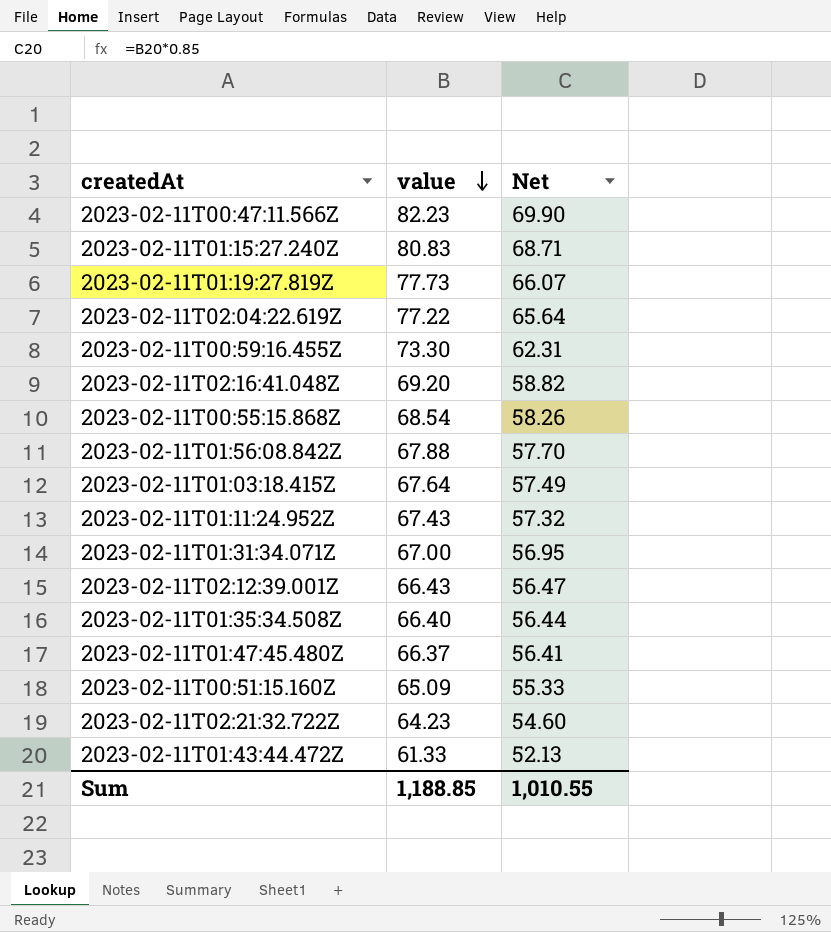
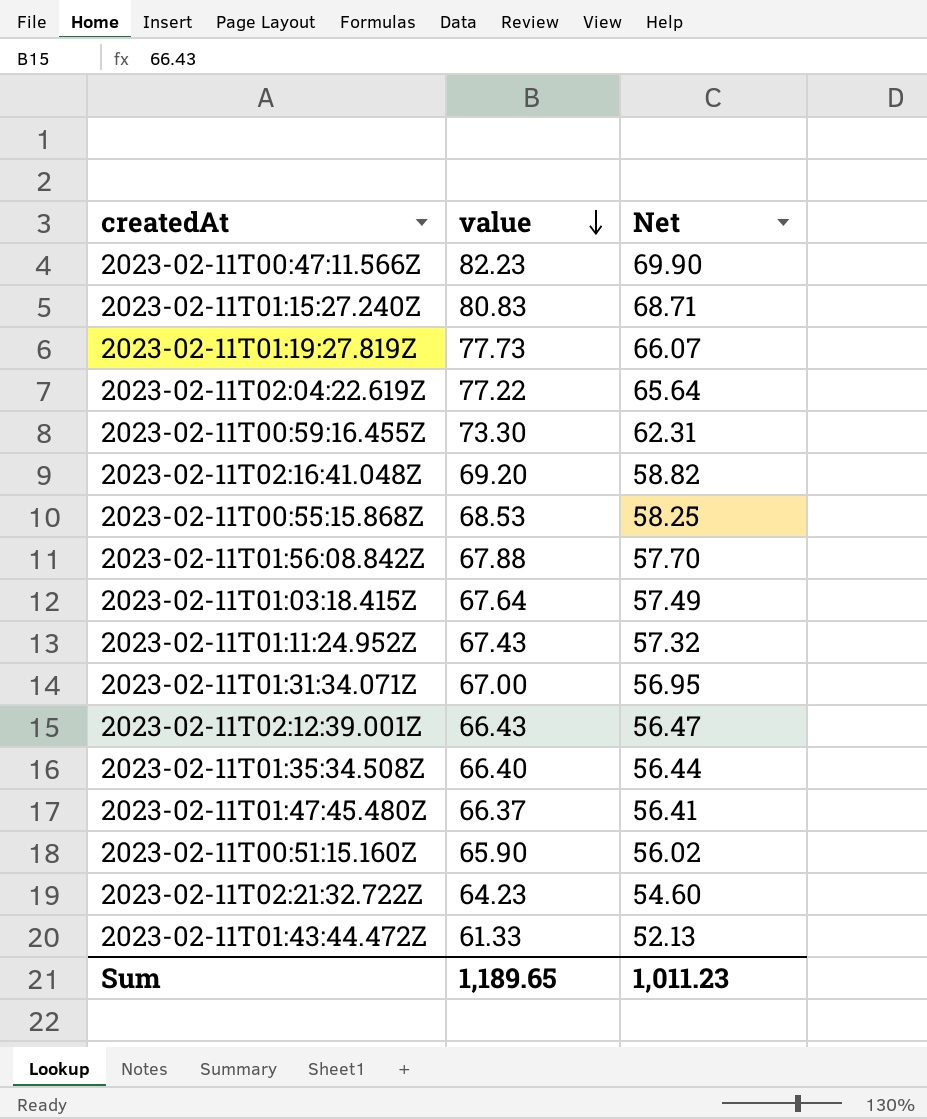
2023-02-11T00:55:15.868Z | value: 68.54 -> 68.53
2023-02-11T00:55:15.868Z | Net: 58.26 -> 58.25
2023-02-11T00:51:15.160Z | value: 65.09 -> 65.90
2023-02-11T00:51:15.160Z | Net: 55.33 -> 56.02
Sum | value: 1,188.85 -> 1,189.65
Sum | Net: 1,010.55 -> 1,011.23

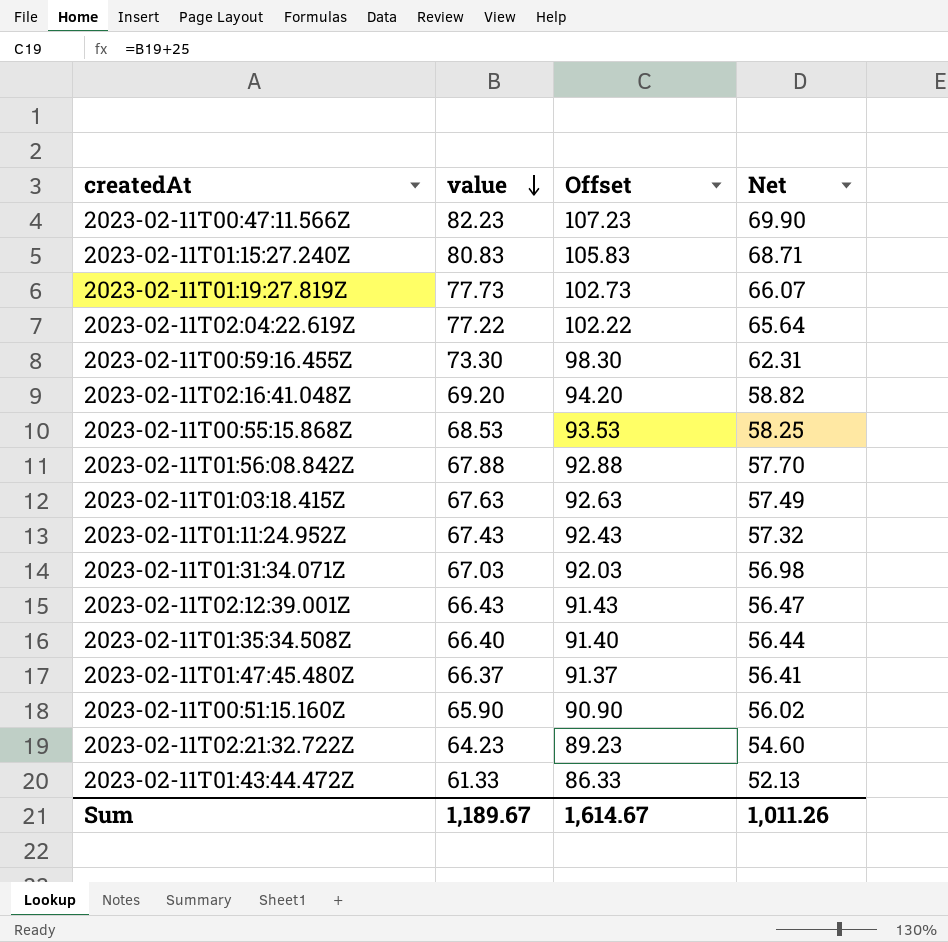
column Offset | formula: none -> [value] + 25
2023-02-11T01:03:18.415Z | value: 67.64 -> 67.63
2023-02-11T01:31:34.071Z | value: 67.00 -> 67.03
2023-02-11T01:31:34.071Z | Net: 56.95 -> 56.98
Sum | value: 1,189.65 -> 1,189.67
Sum | Net: 1,011.23 -> 1,011.26

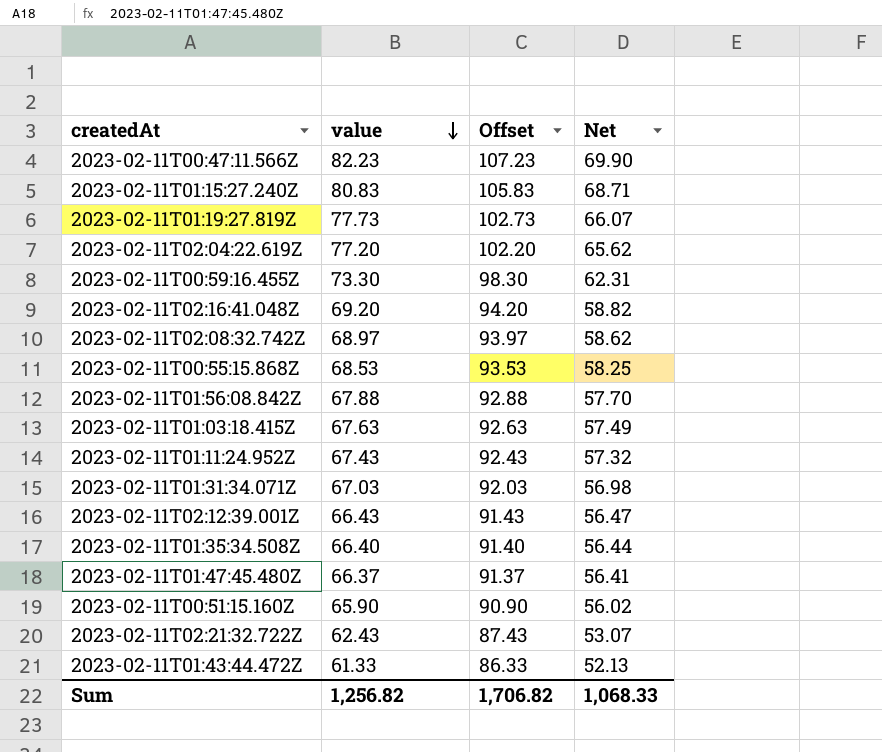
2023-02-11T02:04:22.619Z | value: 77.22 -> 77.20
2023-02-11T02:04:22.619Z | Offset: 102.22 -> 102.20
2023-02-11T02:04:22.619Z | Net: 65.64 -> 65.62
row 2023-02-11T02:08:32.742Z: none -> 68.97 | 93.97 | 58.62
2023-02-11T02:21:32.722Z | value: 64.23 -> 62.43
2023-02-11T02:21:32.722Z | Offset: 89.23 -> 87.43
2023-02-11T02:21:32.722Z | Net: 54.60 -> 53.07
Sum | value: 1,189.67 -> 1,256.82
Sum | Offset: 1,614.67 -> 1,706.82
Sum | Net: 1,011.26 -> 1,068.33

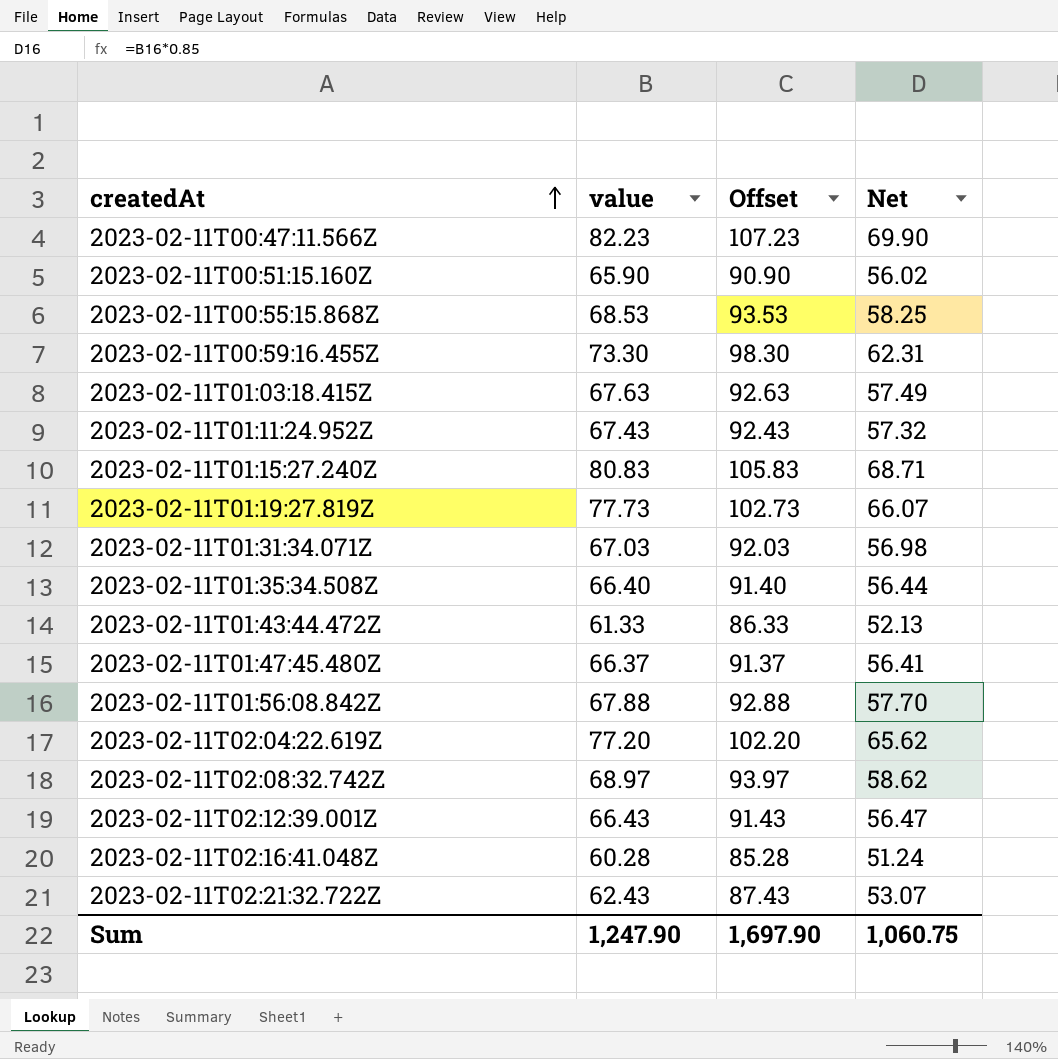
row order: value descending -> createdAt ascending
2023-02-11T02:16:41.048Z | value: 69.20 -> 60.28
2023-02-11T02:16:41.048Z | Offset: 94.20 -> 85.28
2023-02-11T02:16:41.048Z | Net: 58.82 -> 51.24
Sum | value: 1,256.82 -> 1,247.90
Sum | Offset: 1,706.82 -> 1,697.90
Sum | Net: 1,068.33 -> 1,060.75

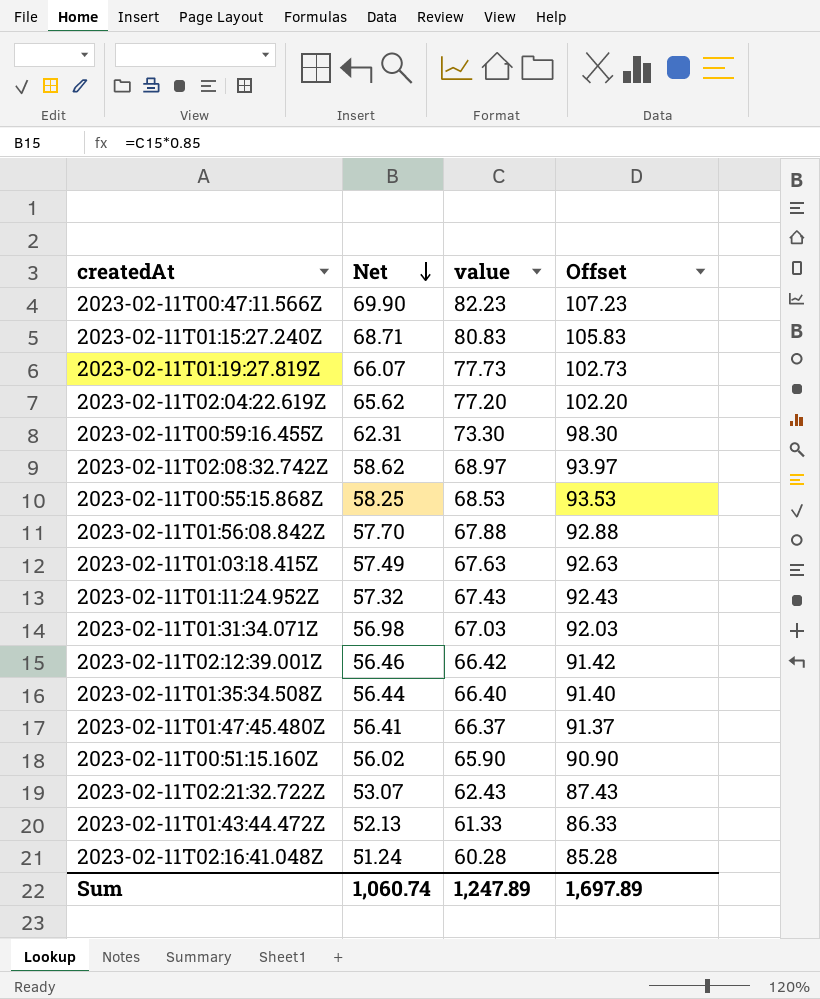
row order: createdAt ascending -> Net descending
column Net | position: 4 -> 2
2023-02-11T02:12:39.001Z | Net: 56.47 -> 56.46
2023-02-11T02:12:39.001Z | value: 66.43 -> 66.42
2023-02-11T02:12:39.001Z | Offset: 91.43 -> 91.42
Sum | Net: 1,060.75 -> 1,060.74
Sum | value: 1,247.90 -> 1,247.89
Sum | Offset: 1,697.90 -> 1,697.89

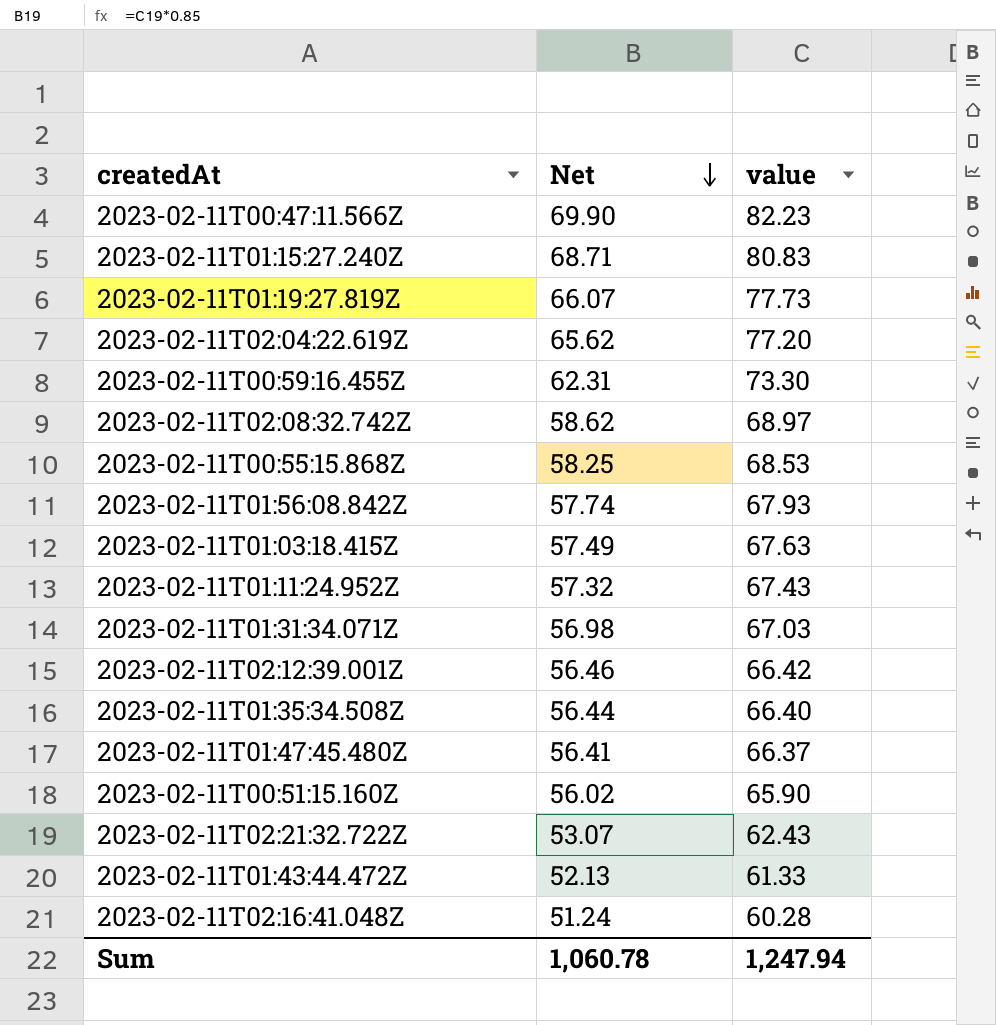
column Offset | formula: [value] + 25 -> none
2023-02-11T01:56:08.842Z | Net: 57.70 -> 57.74
2023-02-11T01:56:08.842Z | value: 67.88 -> 67.93
Sum | Net: 1,060.74 -> 1,060.78
Sum | value: 1,247.89 -> 1,247.94

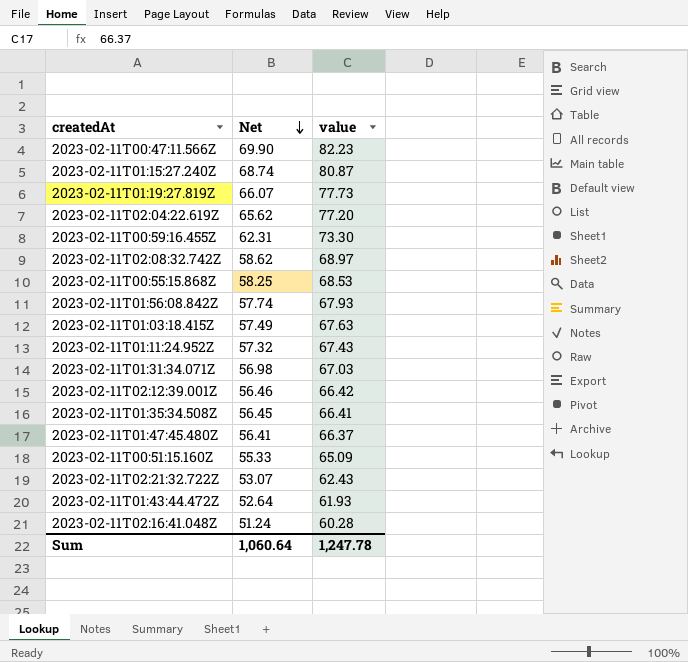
2023-02-11T01:15:27.240Z | Net: 68.71 -> 68.74
2023-02-11T01:15:27.240Z | value: 80.83 -> 80.87
2023-02-11T01:35:34.508Z | Net: 56.44 -> 56.45
2023-02-11T01:35:34.508Z | value: 66.40 -> 66.41
2023-02-11T00:51:15.160Z | Net: 56.02 -> 55.33
2023-02-11T00:51:15.160Z | value: 65.90 -> 65.09
2023-02-11T01:43:44.472Z | Net: 52.13 -> 52.64
2023-02-11T01:43:44.472Z | value: 61.33 -> 61.93
Sum | Net: 1,060.78 -> 1,060.64
Sum | value: 1,247.94 -> 1,247.78

